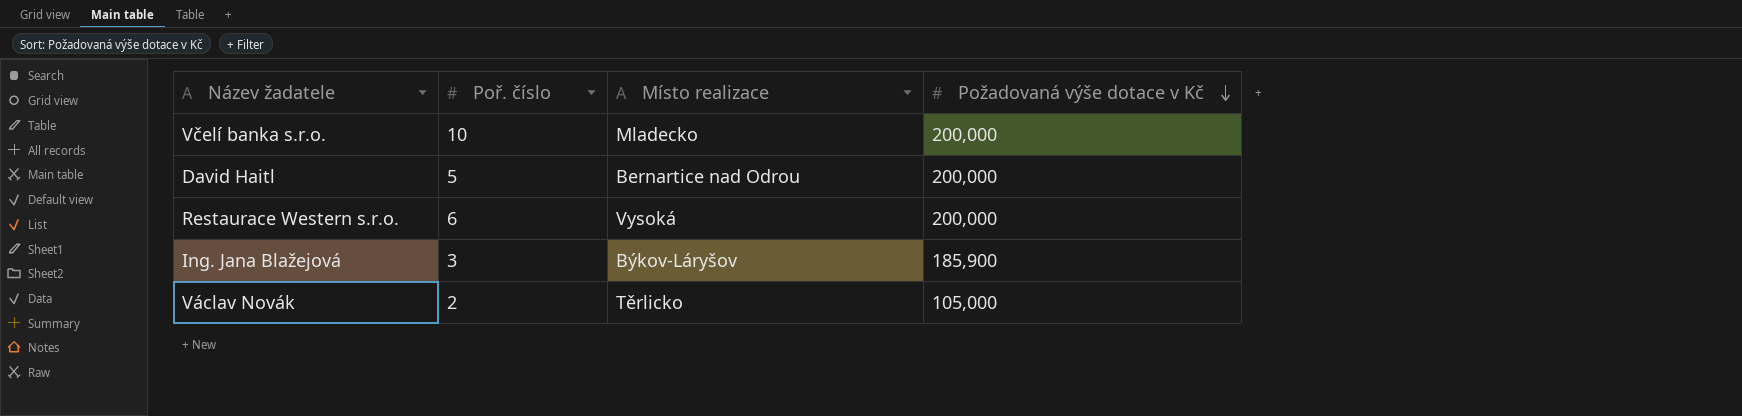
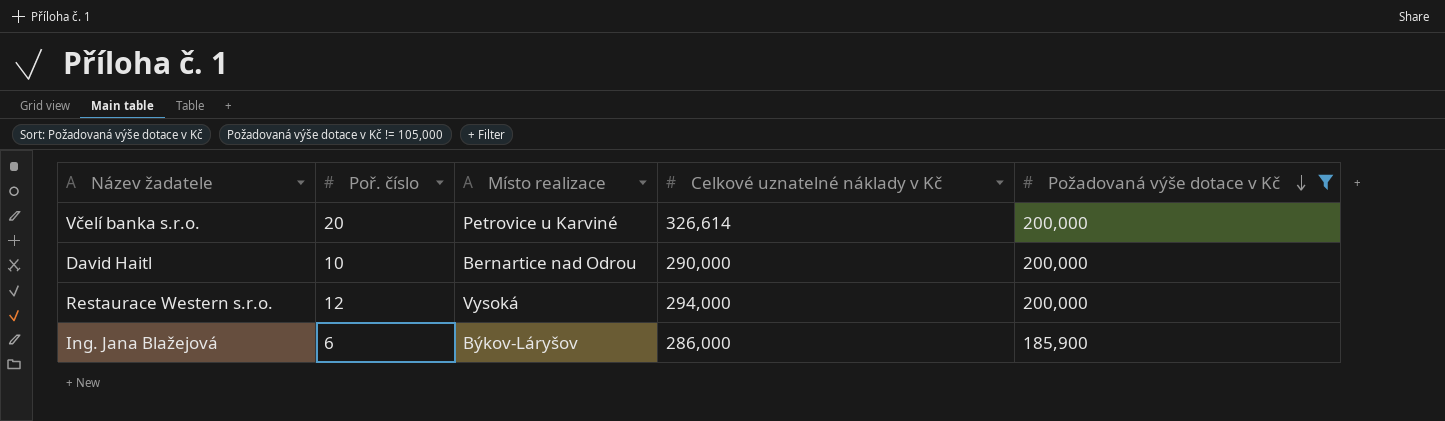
filter: none -> Požadovaná výše dotace v Kč != 105,000
column Celkové uznatelné náklady v Kč | position: none -> 4
Včelí banka s.r.o. | Poř. číslo: 10 -> 20
Včelí banka s.r.o. | Místo realizace: Mladecko -> Petrovice u Karviné
David Haitl | Poř. číslo: 5 -> 10
Restaurace Western s.r.o. | Poř. číslo: 6 -> 12
Ing. Jana Blažejová | Poř. číslo: 3 -> 6

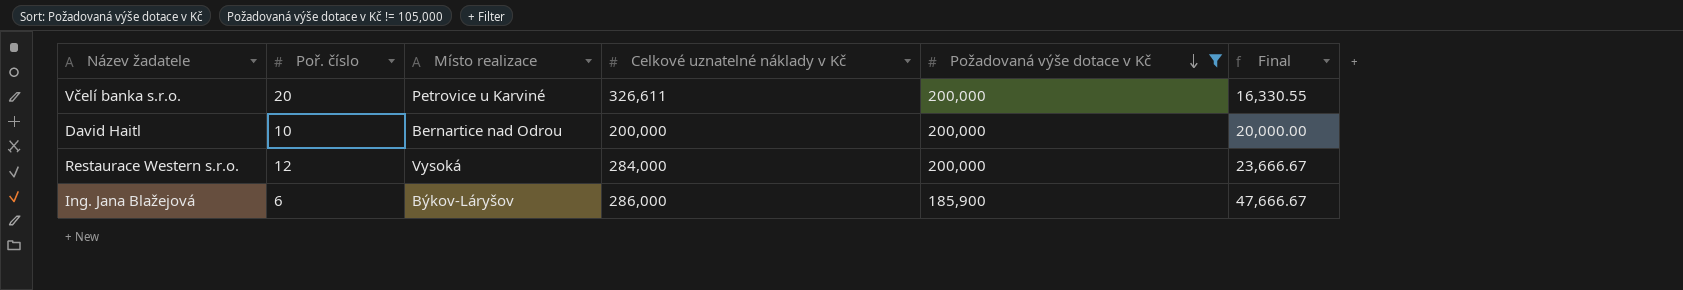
column Final | formula: none -> [Celkové uznatelné náklady v Kč] / [Poř. číslo]
Včelí banka s.r.o. | Celkové uznatelné náklady v Kč: 326,614 -> 326,611
David Haitl | Celkové uznatelné náklady v Kč: 290,000 -> 200,000
Restaurace Western s.r.o. | Celkové uznatelné náklady v Kč: 294,000 -> 284,000

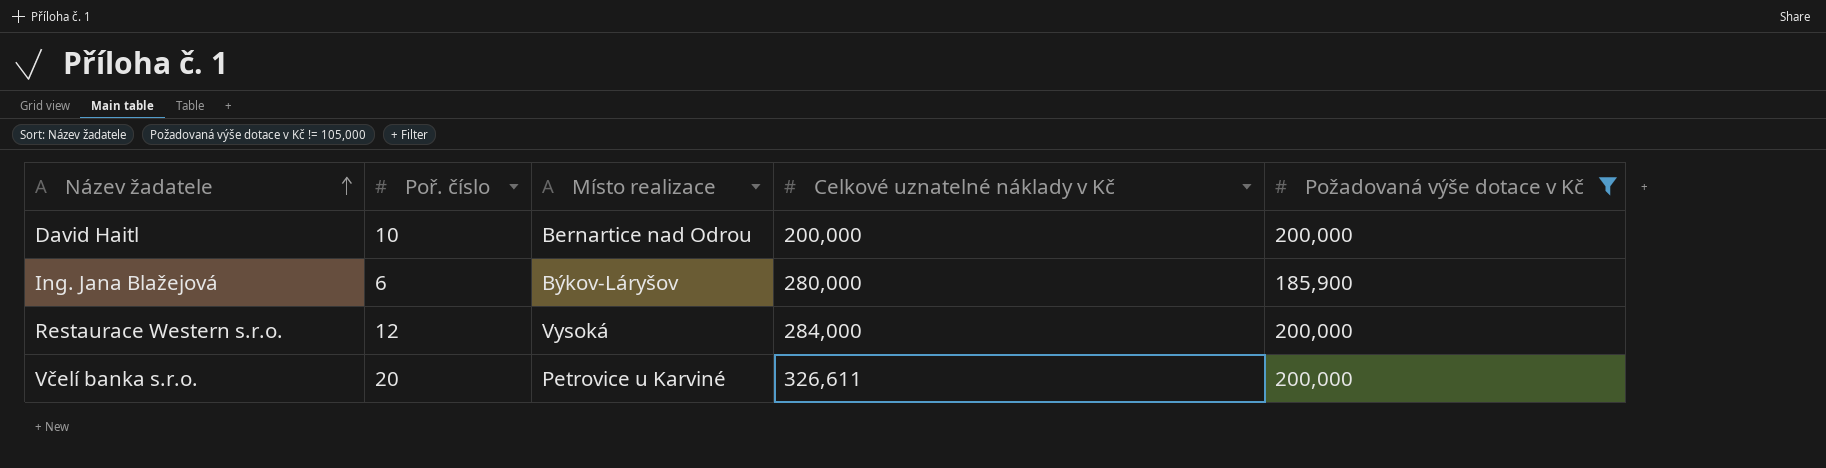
row order: Požadovaná výše dotace v Kč descending -> Název žadatele ascending
column Final | formula: [Celkové uznatelné náklady v Kč] / [Poř. číslo] -> none
Ing. Jana Blažejová | Celkové uznatelné náklady v Kč: 286,000 -> 280,000

